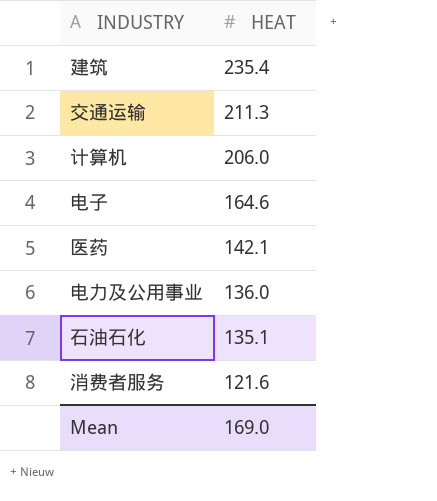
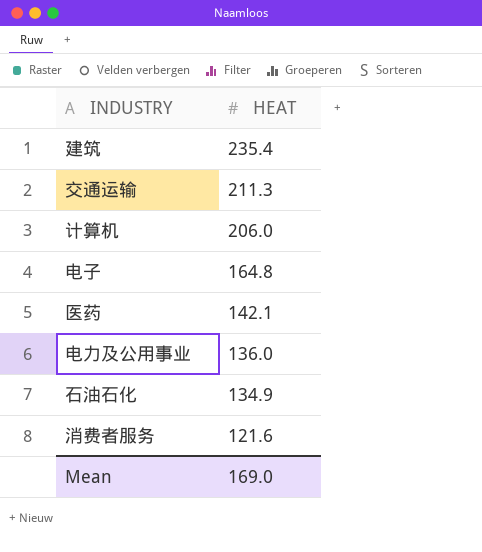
电子 | HEAT: 164.6 -> 164.8
石油石化 | HEAT: 135.1 -> 134.9

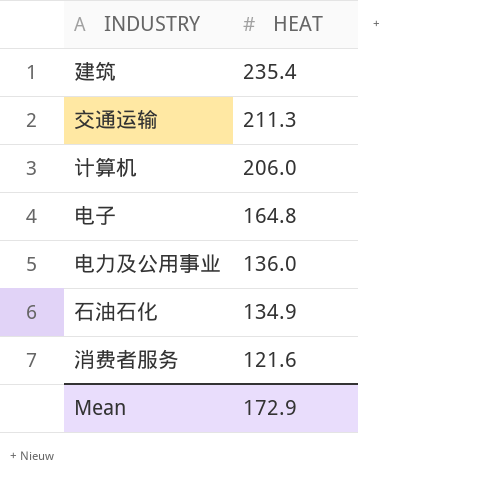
row 医药: 142.1 -> none
Mean | HEAT: 169.0 -> 172.9

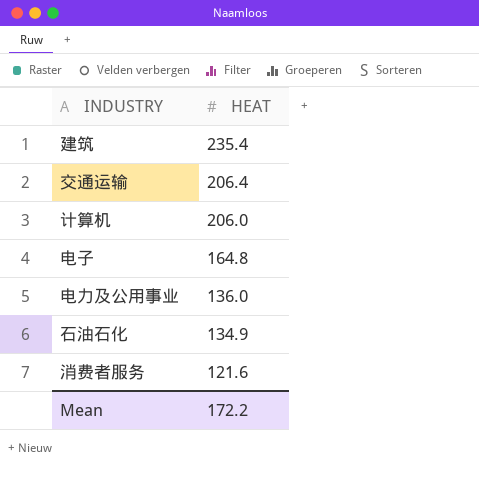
交通运输 | HEAT: 211.3 -> 206.4
Mean | HEAT: 172.9 -> 172.2

